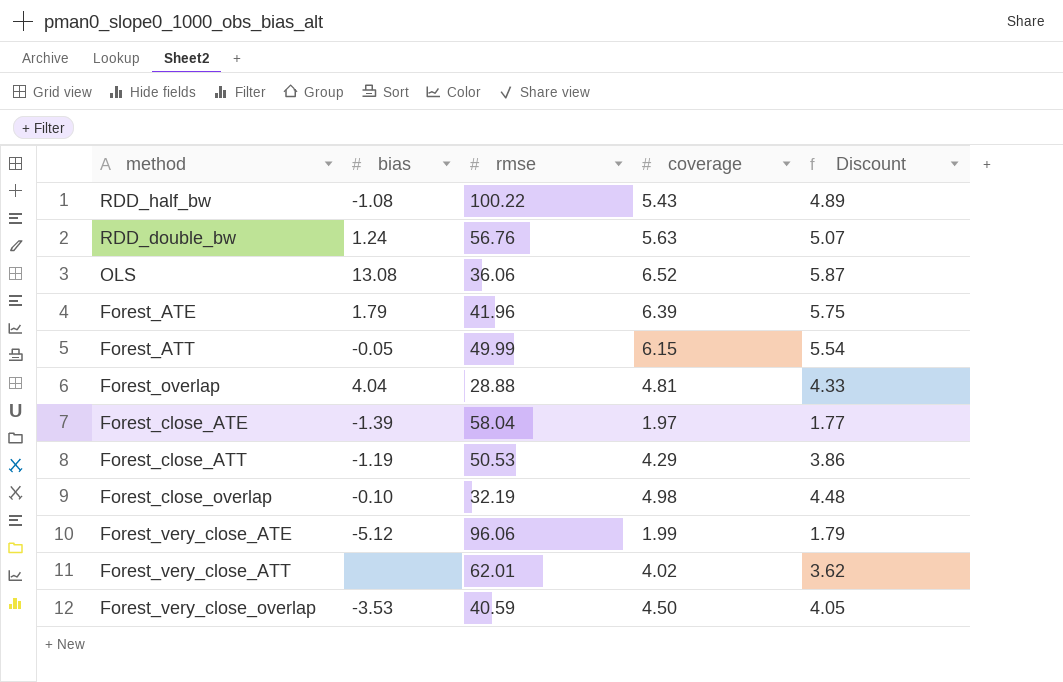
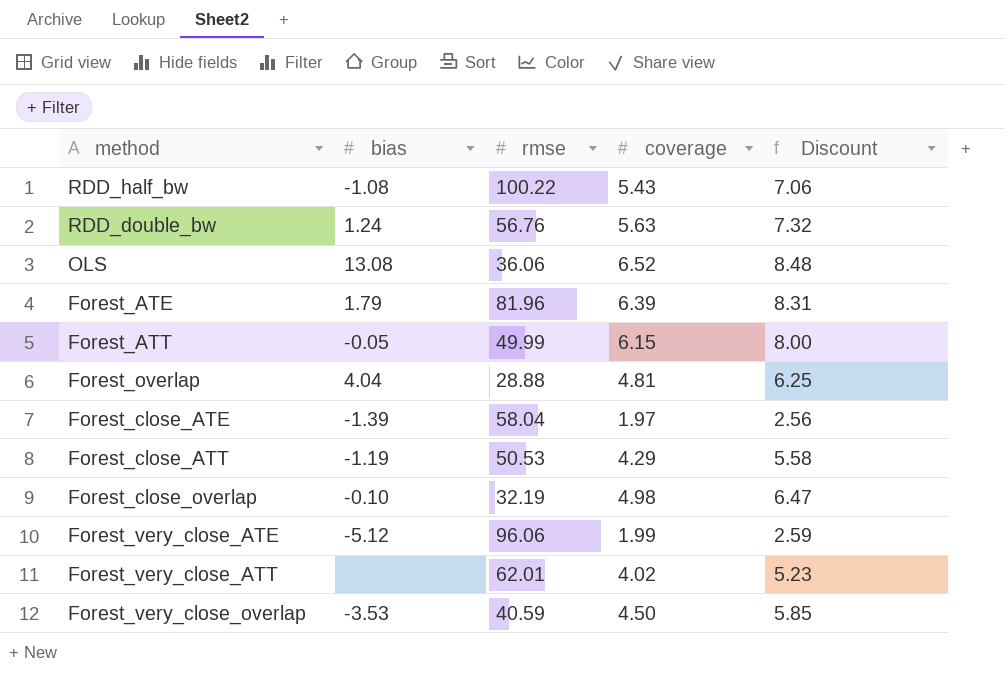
column Discount | formula: [coverage] * 0.9 -> [coverage] * 1.3
Forest_ATE | rmse: 41.96 -> 81.96

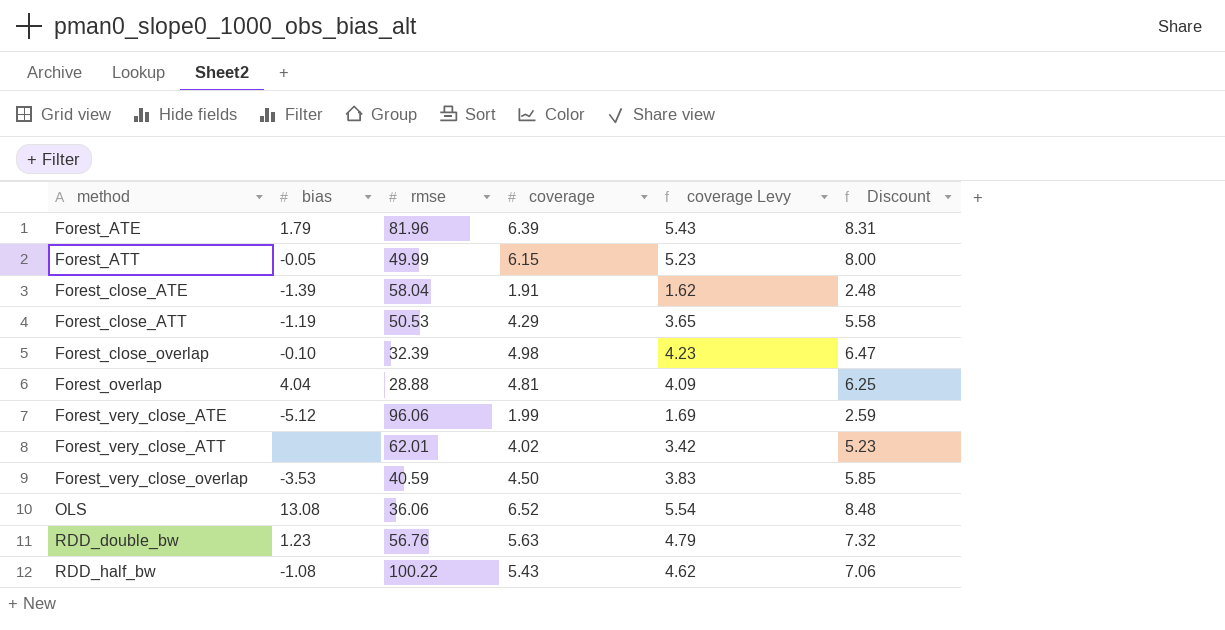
row order: none -> method ascending
column coverage Levy | formula: none -> [coverage] * 0.85
Forest_close_ATE | coverage: 1.97 -> 1.91
Forest_close_ATE | Discount: 2.56 -> 2.48
Forest_close_overlap | rmse: 32.19 -> 32.39
RDD_double_bw | bias: 1.24 -> 1.23

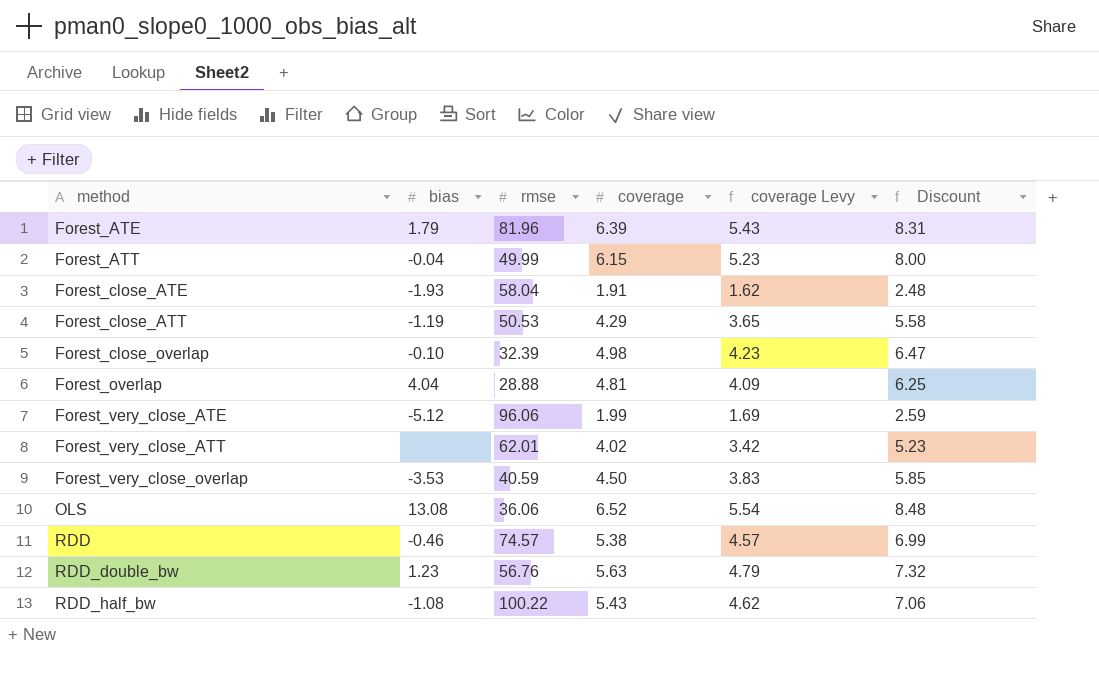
Forest_ATT | bias: -0.05 -> -0.04
Forest_close_ATE | bias: -1.39 -> -1.93
row RDD: none -> -0.46 | 74.57 | 5.38 | 4.57 | 6.99

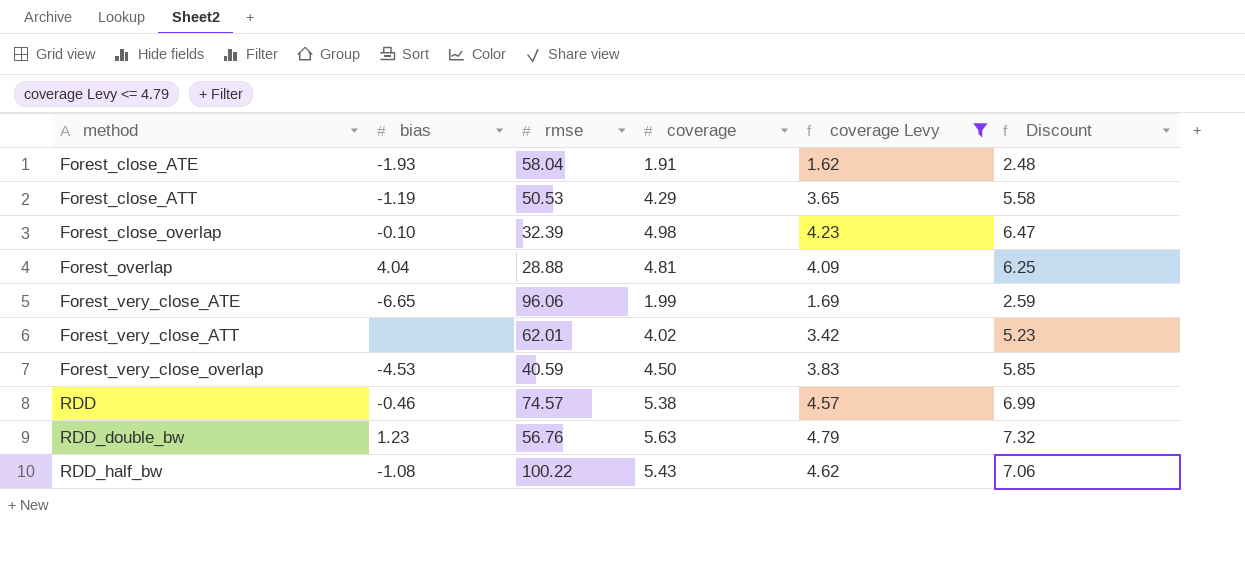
filter: none -> coverage Levy <= 4.79
Forest_very_close_ATE | bias: -5.12 -> -6.65
Forest_very_close_overlap | bias: -3.53 -> -4.53

